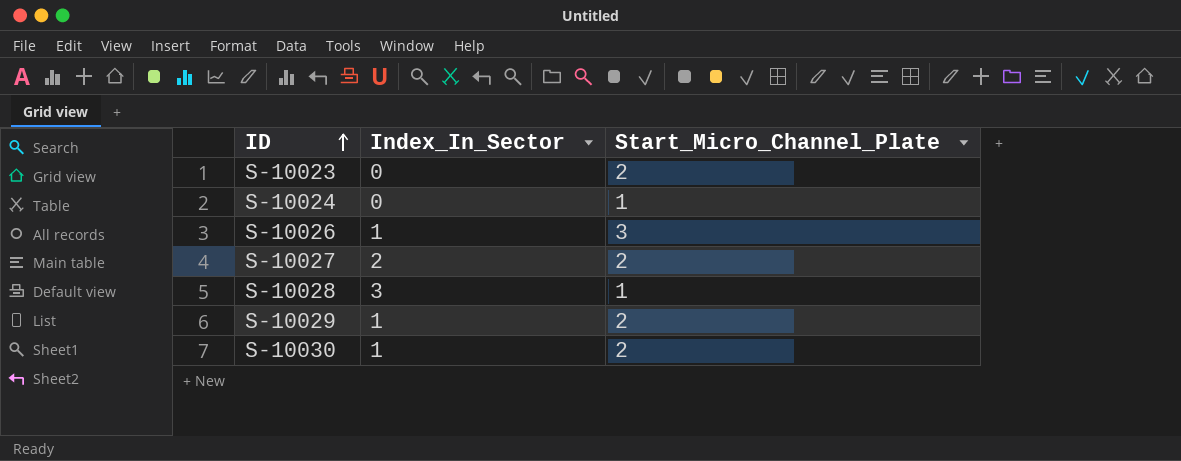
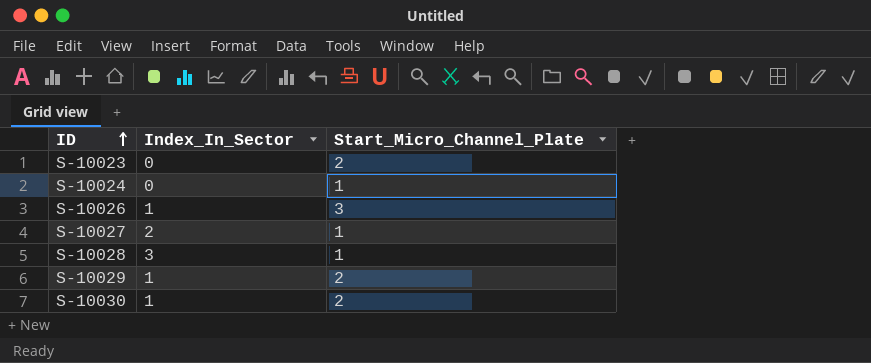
S-10027 | Start_Micro_Channel_Plate: 2 -> 1

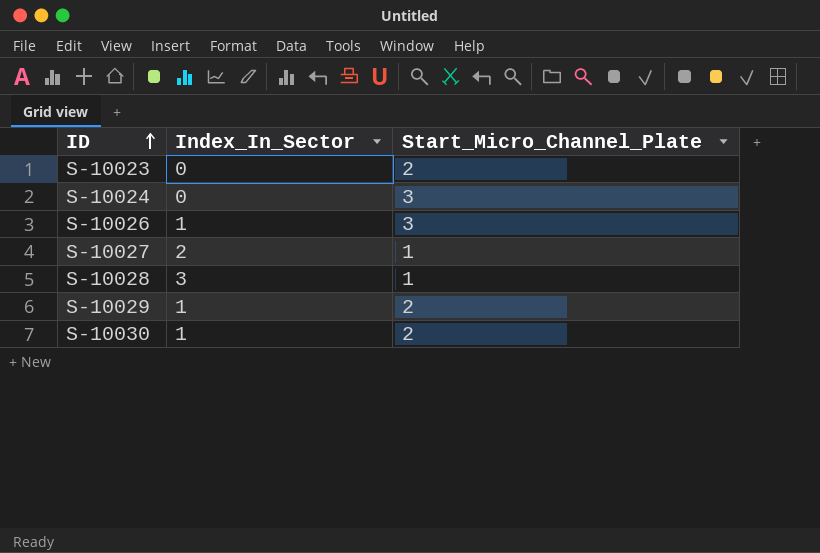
S-10024 | Start_Micro_Channel_Plate: 1 -> 3

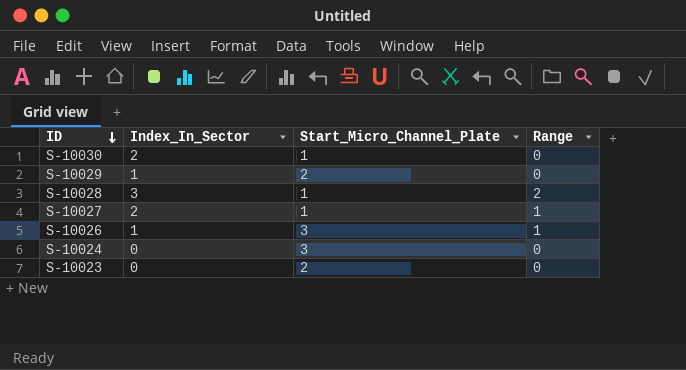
row order: ID ascending -> ID descending
column Range | position: none -> 4
S-10030 | Index_In_Sector: 1 -> 2
S-10030 | Start_Micro_Channel_Plate: 2 -> 1

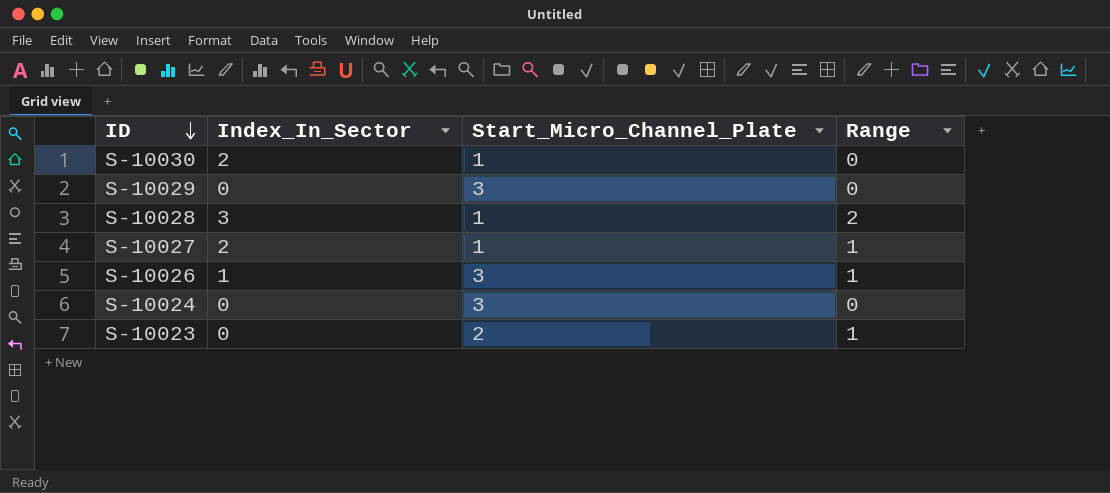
S-10029 | Index_In_Sector: 1 -> 0
S-10029 | Start_Micro_Channel_Plate: 2 -> 3
S-10023 | Range: 0 -> 1

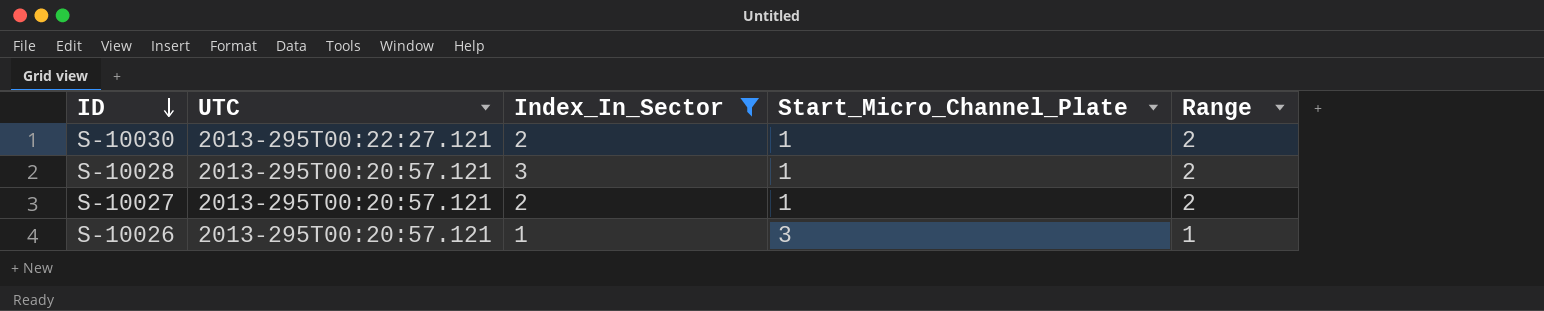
filter: none -> Index_In_Sector != 0
column UTC | position: none -> 2
S-10030 | Range: 0 -> 2
S-10027 | Range: 1 -> 2

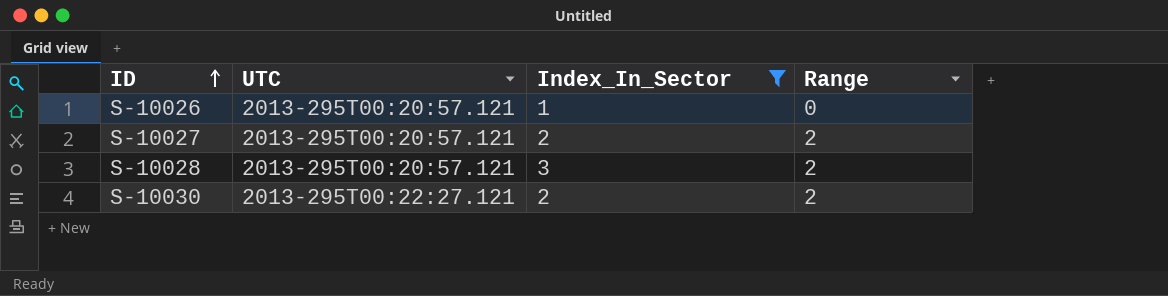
row order: ID descending -> ID ascending
column Start_Micro_Channel_Plate | position: 4 -> none
S-10026 | Range: 1 -> 0

